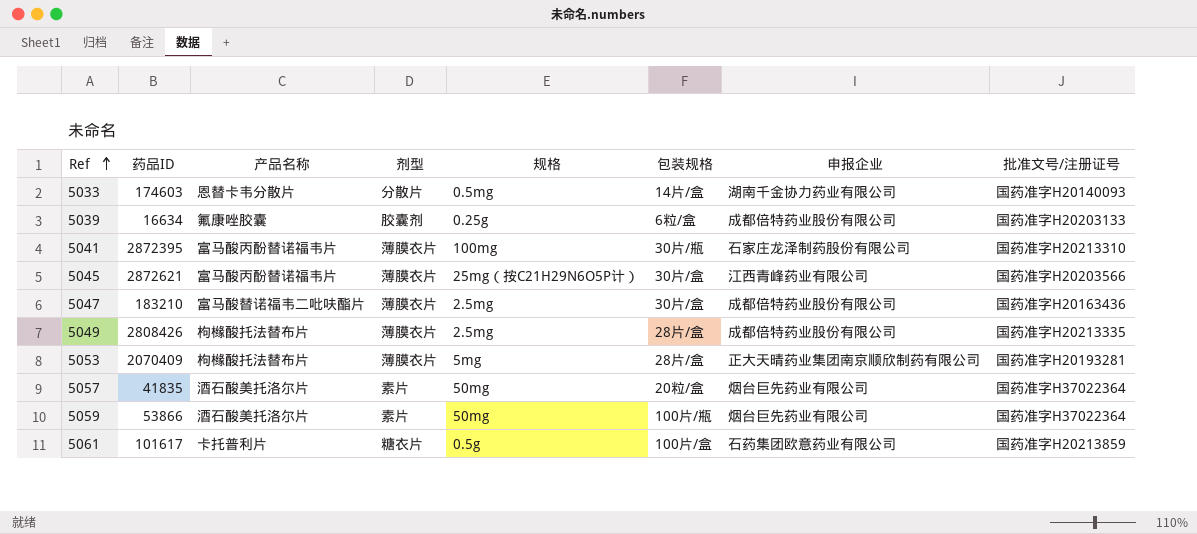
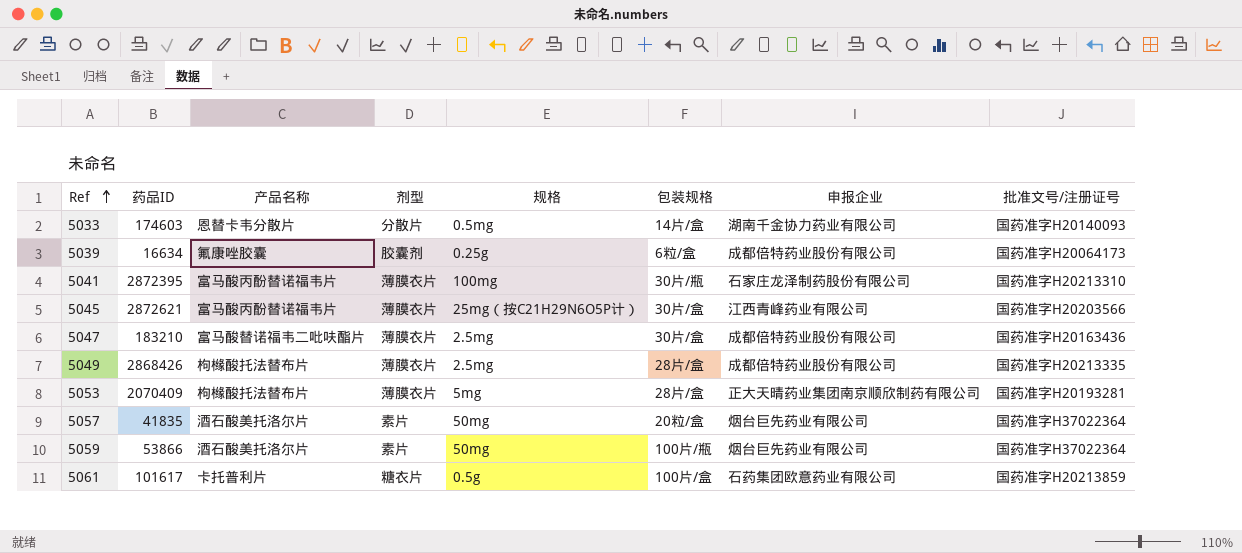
5039 | 批准文号/注册证号: 国药准字H20203133 -> 国药准字H20064173
5049 | 药品ID: 2808426 -> 2868426

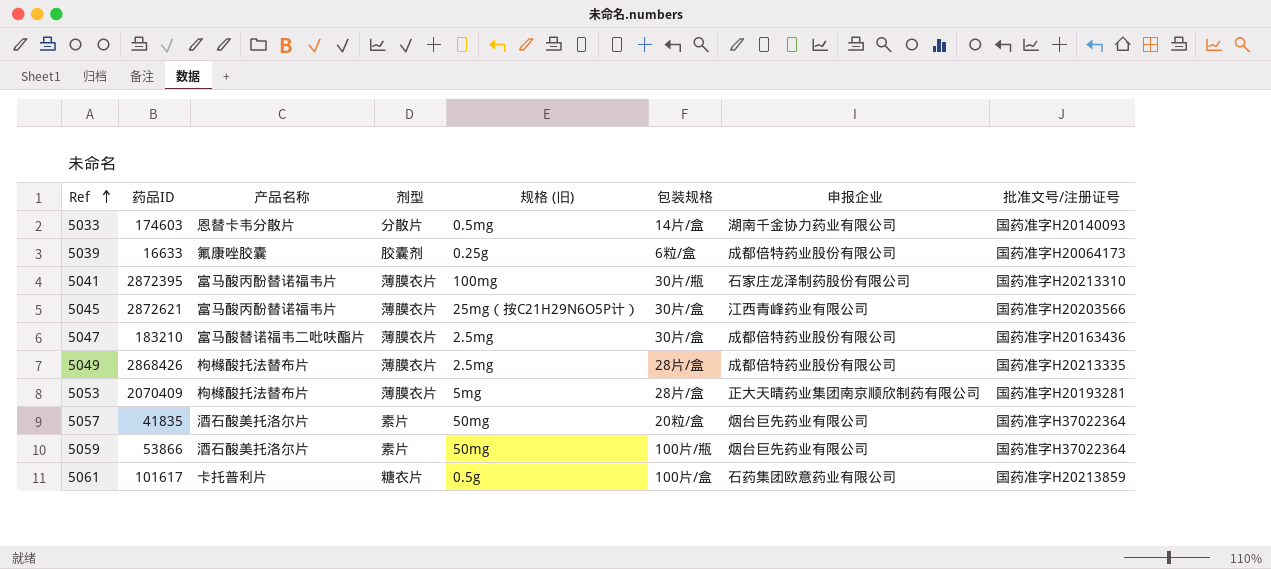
column name: 规格 -> 规格 (旧)
5039 | 药品ID: 16634 -> 16633

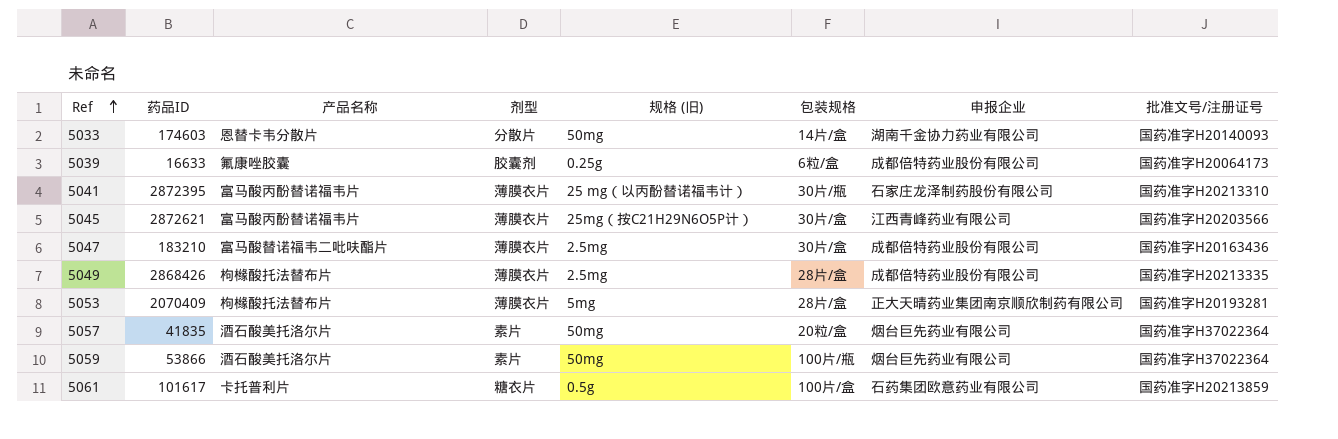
5033 | 规格 (旧): 0.5mg -> 50mg
5041 | 规格 (旧): 100mg -> 25 mg（以丙酚替诺福韦计）

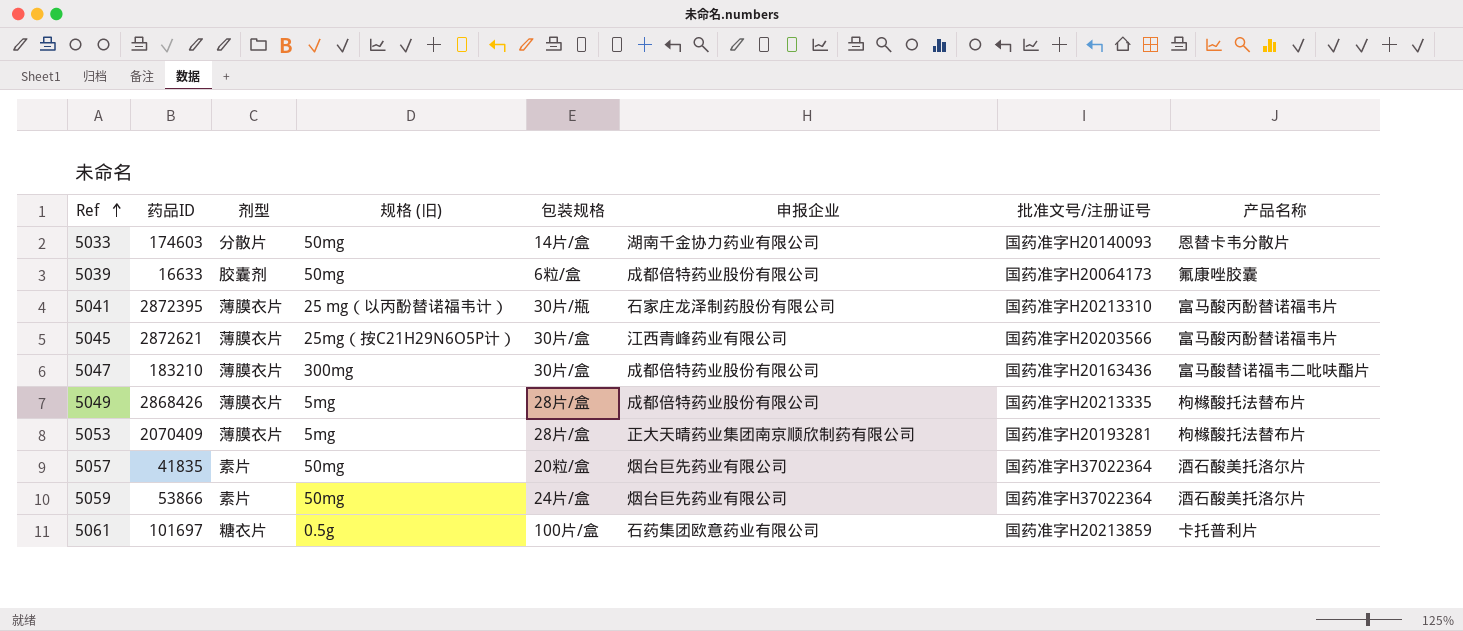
column 产品名称 | position: 3 -> 8
5039 | 规格 (旧): 0.25g -> 50mg
5047 | 规格 (旧): 2.5mg -> 300mg
5049 | 规格 (旧): 2.5mg -> 5mg
5059 | 包装规格: 100片/瓶 -> 24片/盒
5061 | 药品ID: 101617 -> 101697

